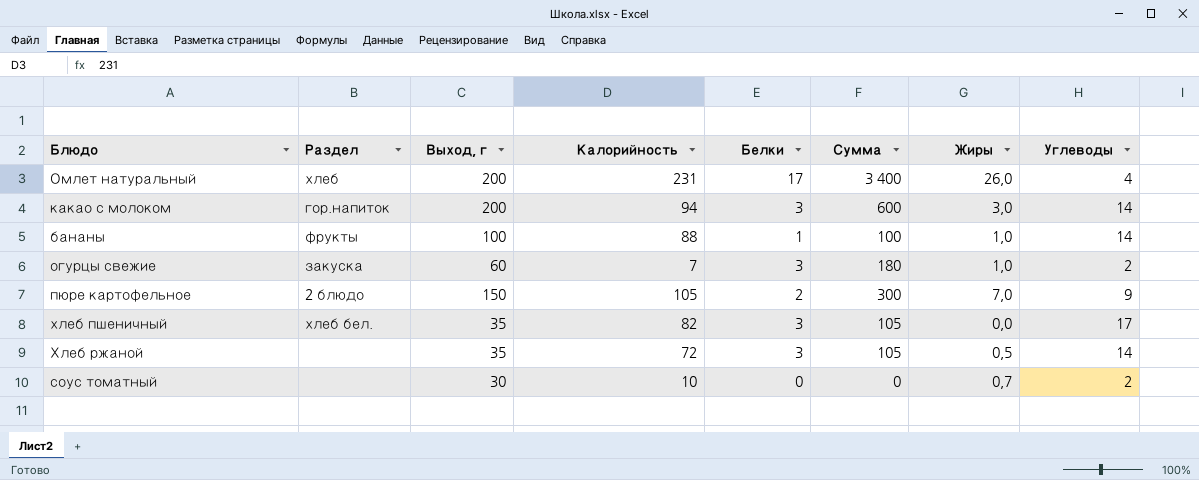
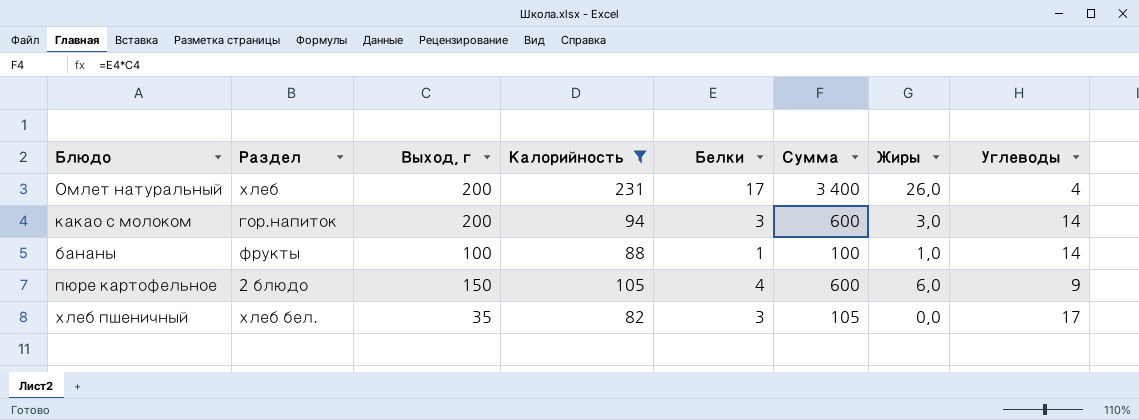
filter: none -> Калорийность >= 82
пюре картофельное | Белки: 2 -> 4
пюре картофельное | Сумма: 300 -> 600
пюре картофельное | Жиры: 7,0 -> 6,0

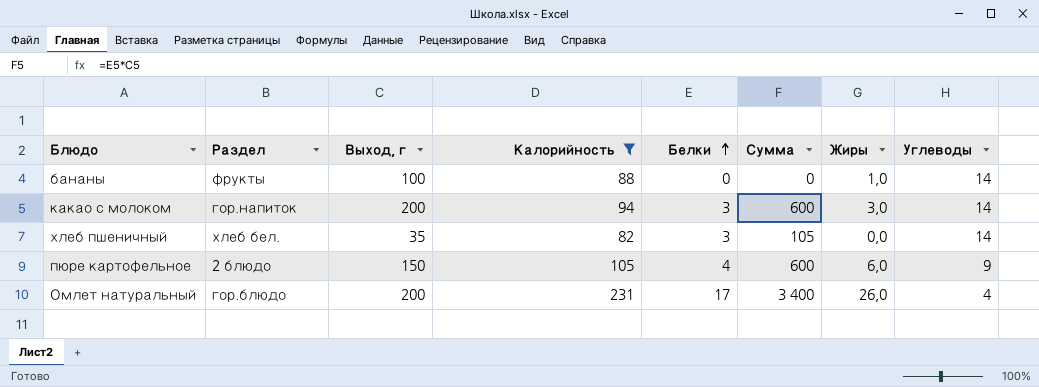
row order: none -> Белки ascending
бананы | Белки: 1 -> 0
бананы | Сумма: 100 -> 0
хлеб пшеничный | Углеводы: 17 -> 14
Омлет натуральный | Раздел: хлеб -> гор.блюдо

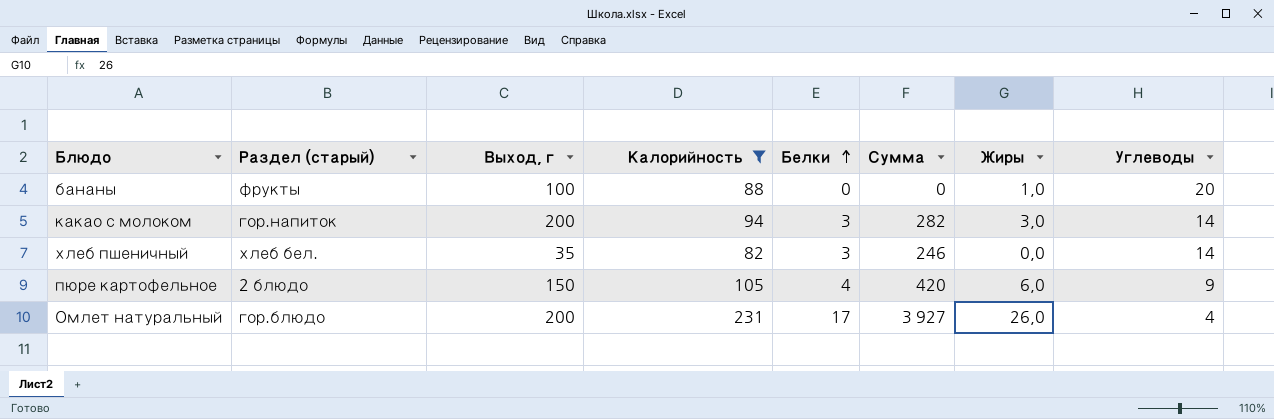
column name: Раздел -> Раздел (старый)
column Сумма | formula: [Выход, г] * [Белки] -> [Калорийность] * [Белки]
бананы | Углеводы: 14 -> 20

